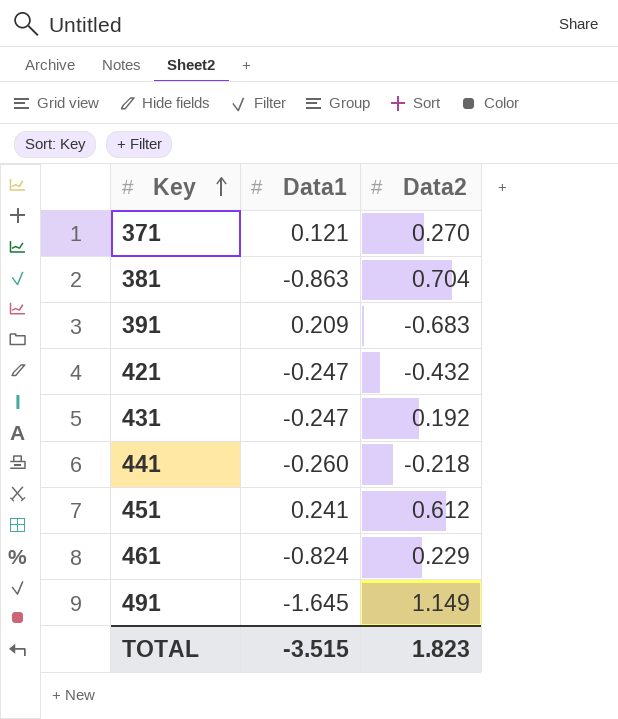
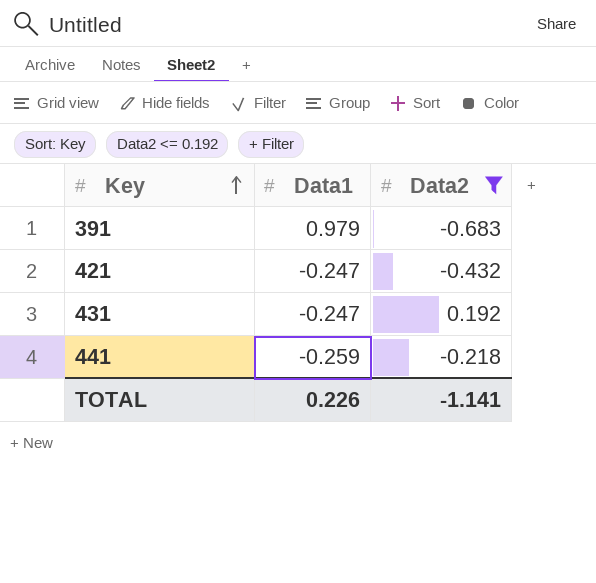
filter: none -> Data2 <= 0.192
391 | Data1: 0.209 -> 0.979
441 | Data1: -0.260 -> -0.259
TOTAL | Data1: -3.515 -> 0.226
TOTAL | Data2: 1.823 -> -1.141

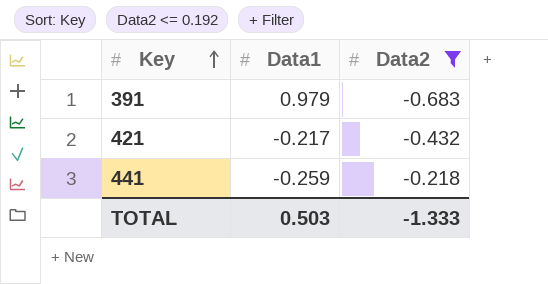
row 431: -0.247 | 0.192 -> none
421 | Data1: -0.247 -> -0.217
TOTAL | Data1: 0.226 -> 0.503
TOTAL | Data2: -1.141 -> -1.333

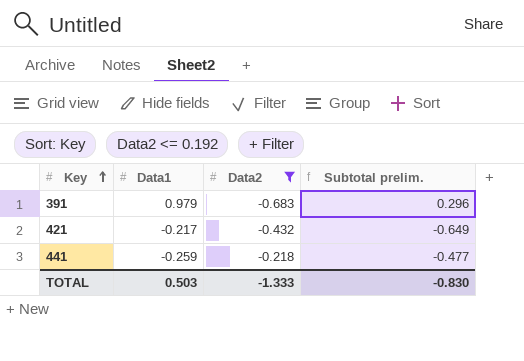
column Subtotal prelim. | formula: none -> [Data1] + [Data2]

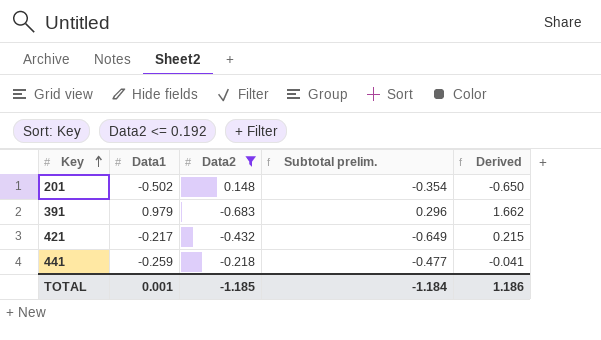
column Derived | formula: none -> [Data1] - [Data2]
row 201: none -> -0.502 | 0.148 | -0.354 | -0.650
TOTAL | Data1: 0.503 -> 0.001
TOTAL | Data2: -1.333 -> -1.185
TOTAL | Subtotal prelim.: -0.830 -> -1.184

